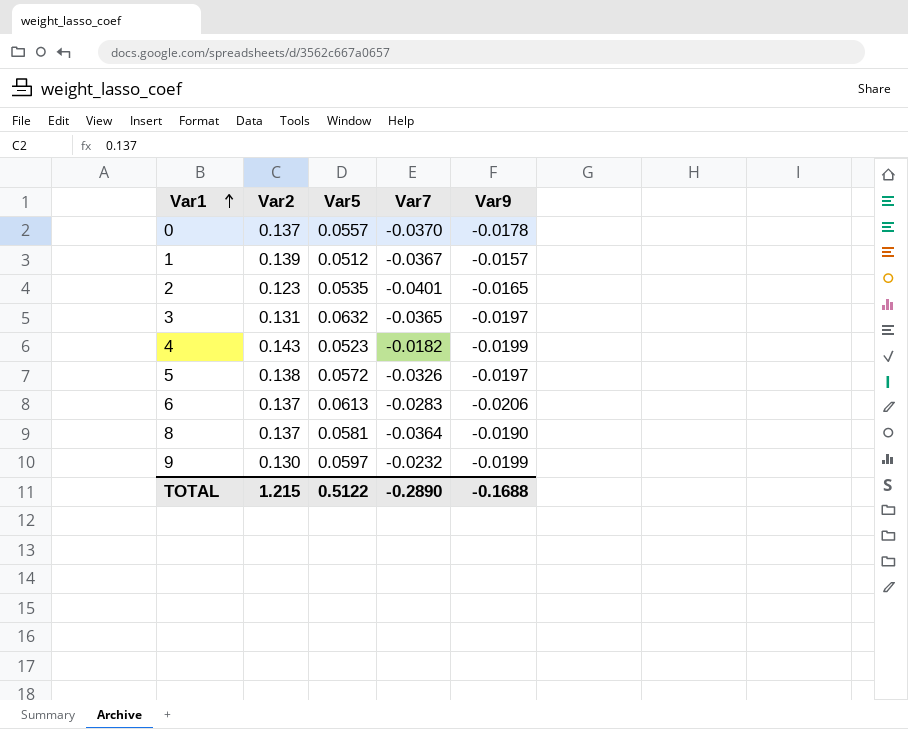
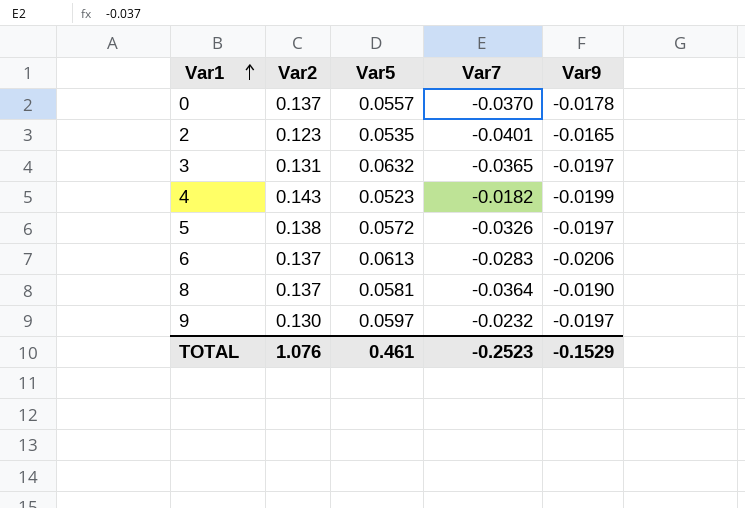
row 1: 0.139 | 0.0512 | -0.0367 | -0.0157 -> none
9 | Var9: -0.0199 -> -0.0197
TOTAL | Var2: 1.215 -> 1.076
TOTAL | Var5: 0.5122 -> 0.461
TOTAL | Var7: -0.2890 -> -0.2523
TOTAL | Var9: -0.1688 -> -0.1529

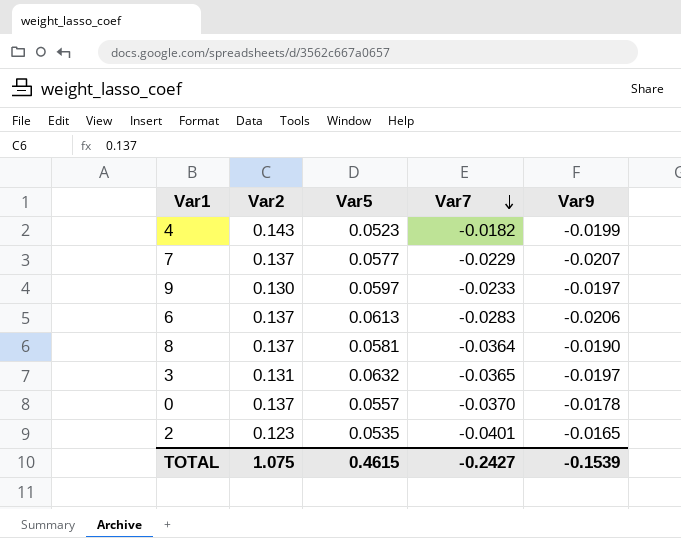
row order: Var1 ascending -> Var7 descending
row 5: 0.138 | 0.0572 | -0.0326 | -0.0197 -> none
row 7: none -> 0.137 | 0.0577 | -0.0229 | -0.0207
9 | Var7: -0.0232 -> -0.0233
TOTAL | Var2: 1.076 -> 1.075
TOTAL | Var5: 0.461 -> 0.4615
TOTAL | Var7: -0.2523 -> -0.2427
TOTAL | Var9: -0.1529 -> -0.1539

